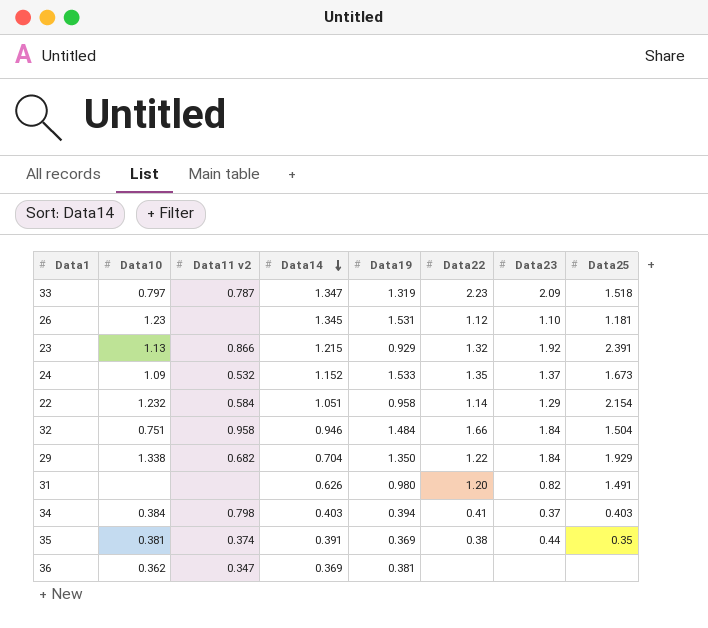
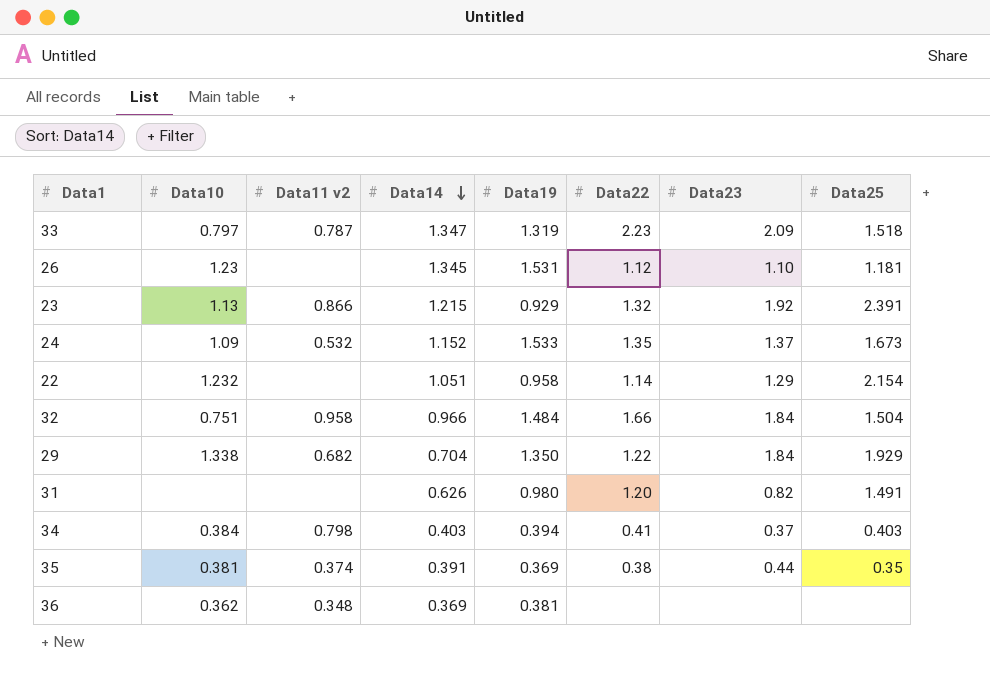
22 | Data11 v2: 0.584 -> none
32 | Data14: 0.946 -> 0.966
36 | Data11 v2: 0.347 -> 0.348

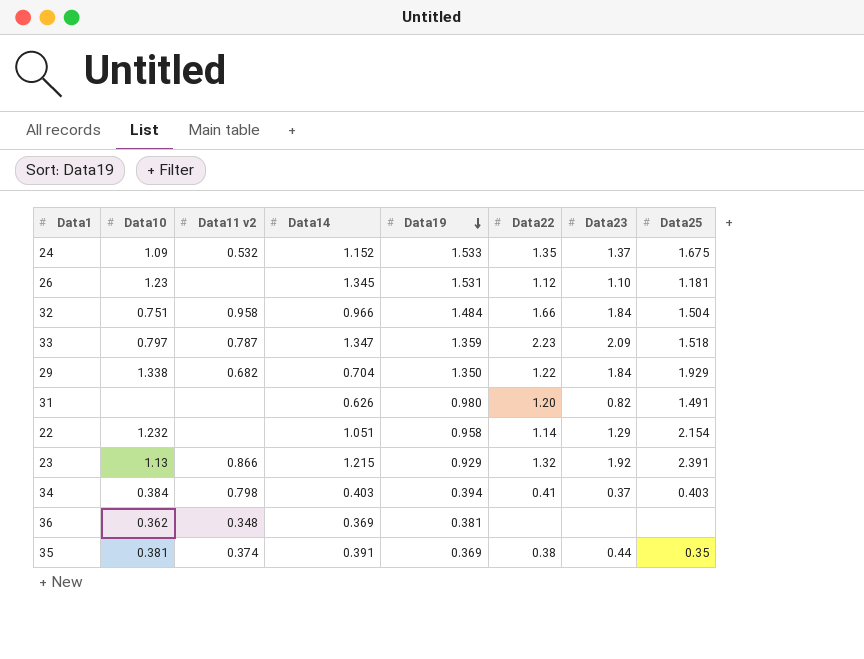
row order: Data14 descending -> Data19 descending
24 | Data25: 1.673 -> 1.675
33 | Data19: 1.319 -> 1.359

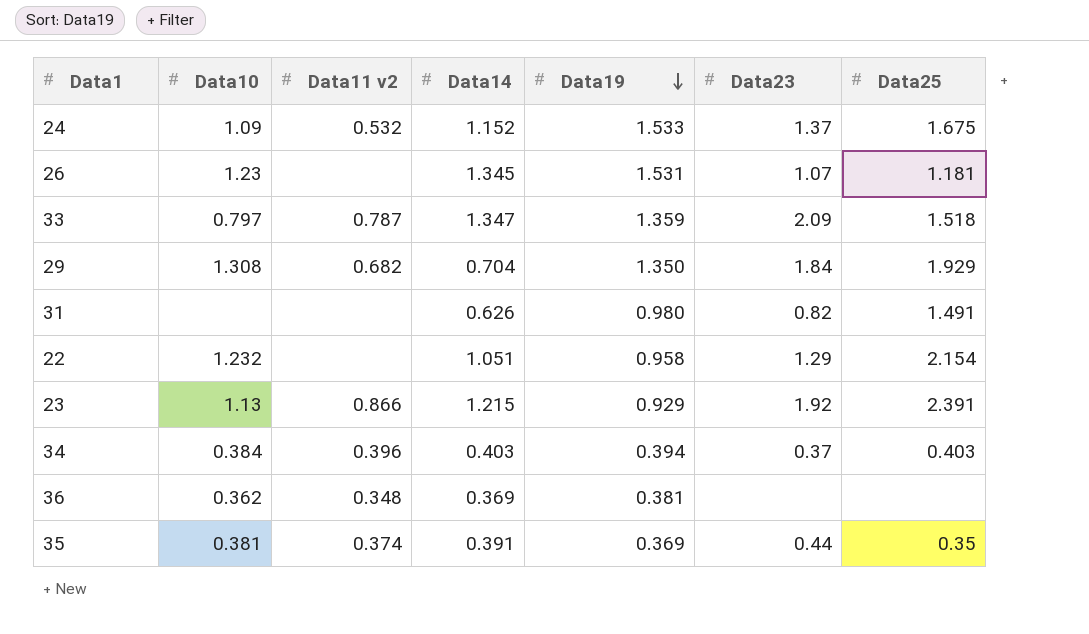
column Data22 | position: 6 -> none
row 32: 0.751 | 0.958 | 0.966 | 1.484 | 1.66 | 1.84 | 1.504 -> none
26 | Data23: 1.10 -> 1.07
29 | Data10: 1.338 -> 1.308
34 | Data11 v2: 0.798 -> 0.396

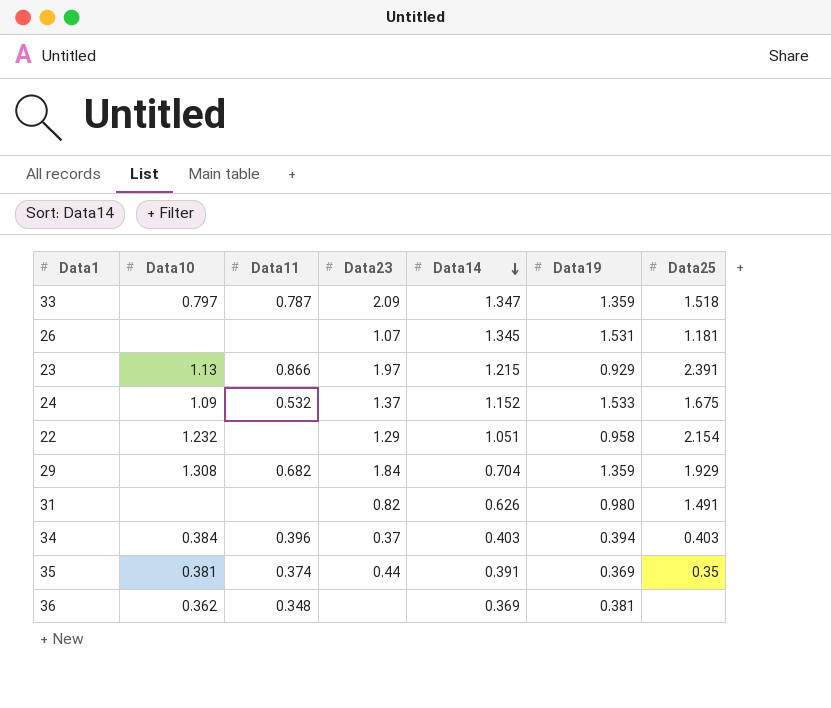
row order: Data19 descending -> Data14 descending
column name: Data11 v2 -> Data11
column Data23 | position: 6 -> 4
26 | Data10: 1.23 -> none
23 | Data23: 1.92 -> 1.97
29 | Data19: 1.350 -> 1.359

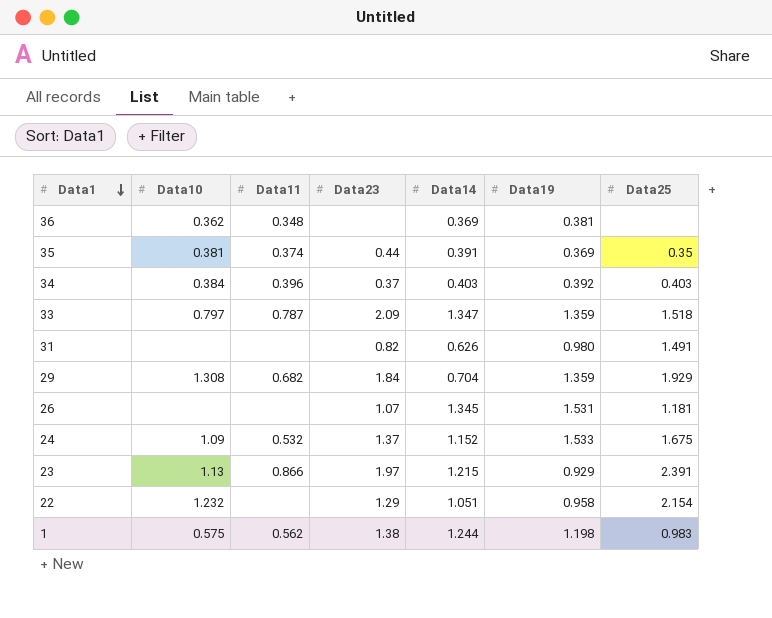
row order: Data14 descending -> Data1 descending
34 | Data19: 0.394 -> 0.392
row 1: none -> 0.575 | 0.562 | 1.38 | 1.244 | 1.198 | 0.983

